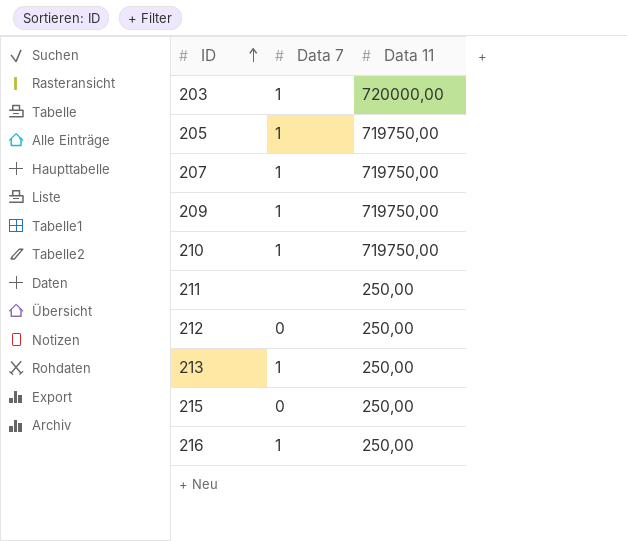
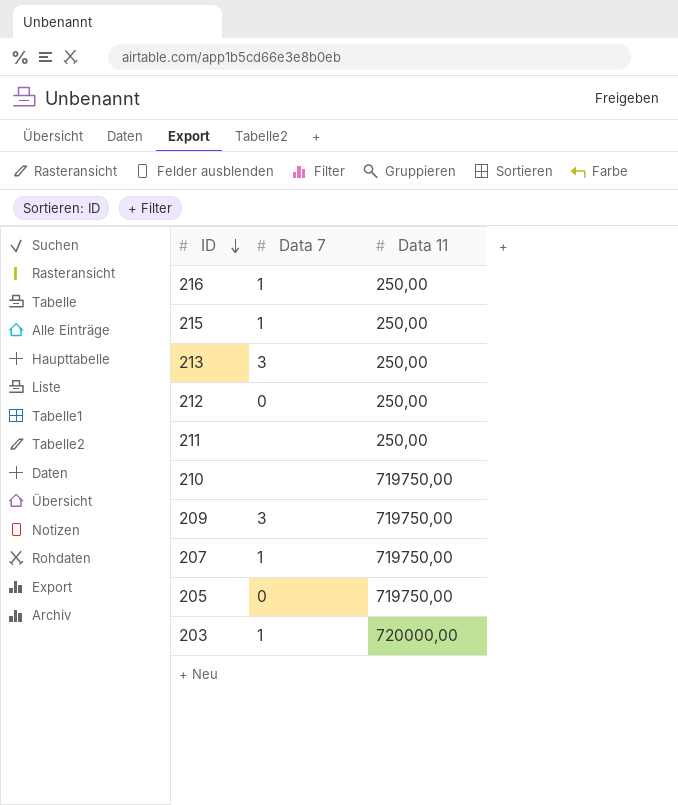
row order: ID ascending -> ID descending
215 | Data 7: 0 -> 1
213 | Data 7: 1 -> 3
210 | Data 7: 1 -> none
209 | Data 7: 1 -> 3
205 | Data 7: 1 -> 0

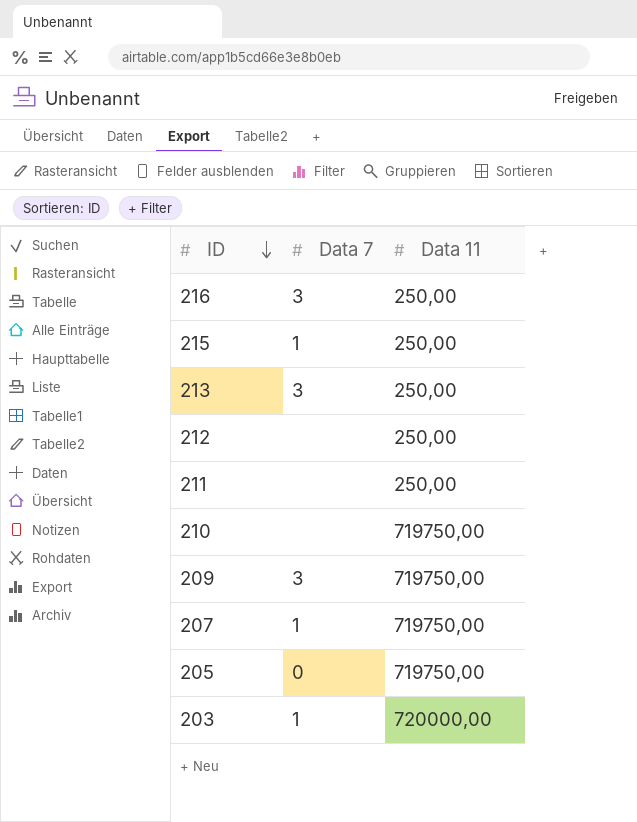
216 | Data 7: 1 -> 3
212 | Data 7: 0 -> none

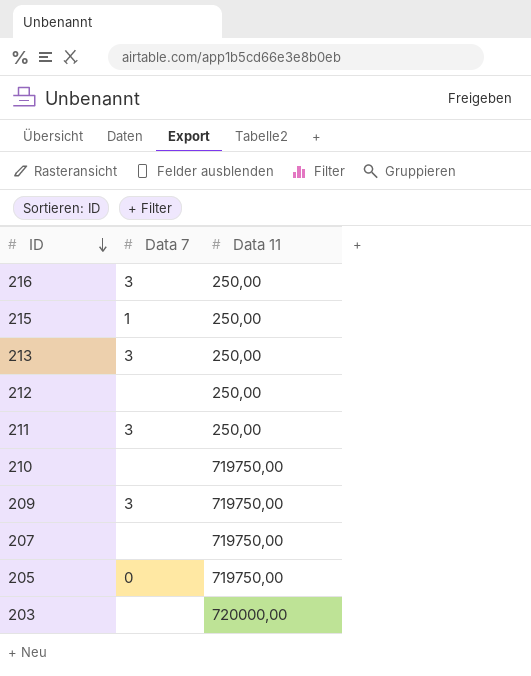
211 | Data 7: none -> 3
207 | Data 7: 1 -> none
203 | Data 7: 1 -> none

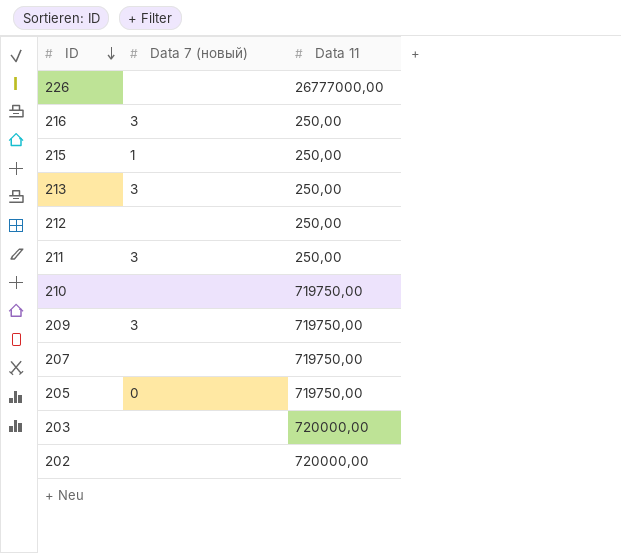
column name: Data 7 -> Data 7 (новый)
row 226: none -> none | 26777000,00
row 202: none -> none | 720000,00

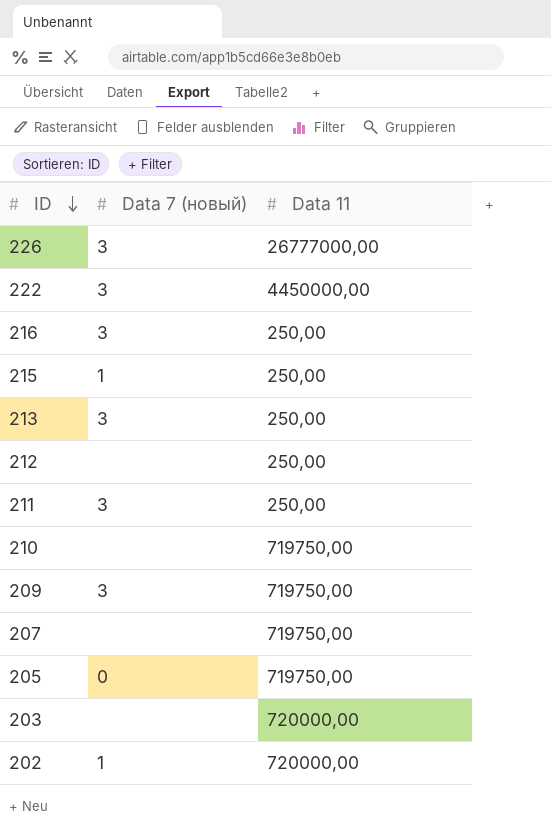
226 | Data 7 (новый): none -> 3
row 222: none -> 3 | 4450000,00
202 | Data 7 (новый): none -> 1

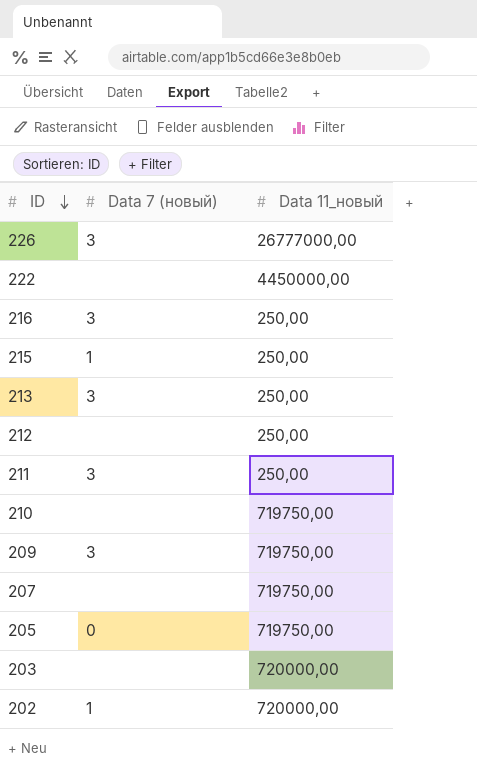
column name: Data 11 -> Data 11_новый
222 | Data 7 (новый): 3 -> none

